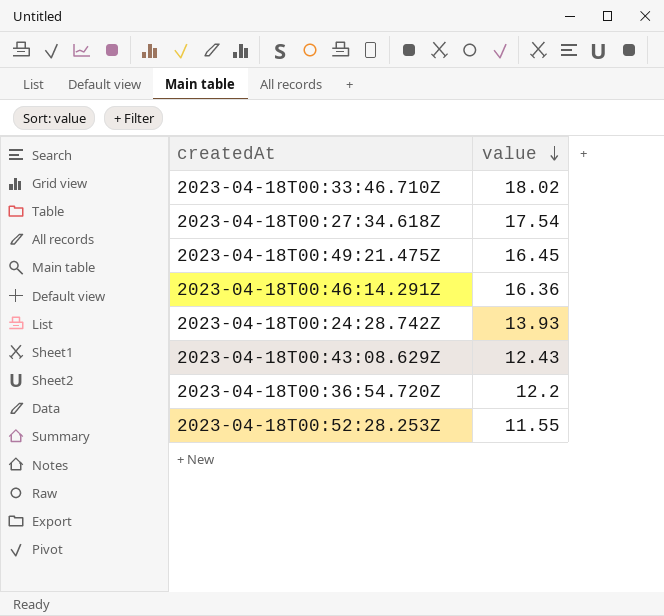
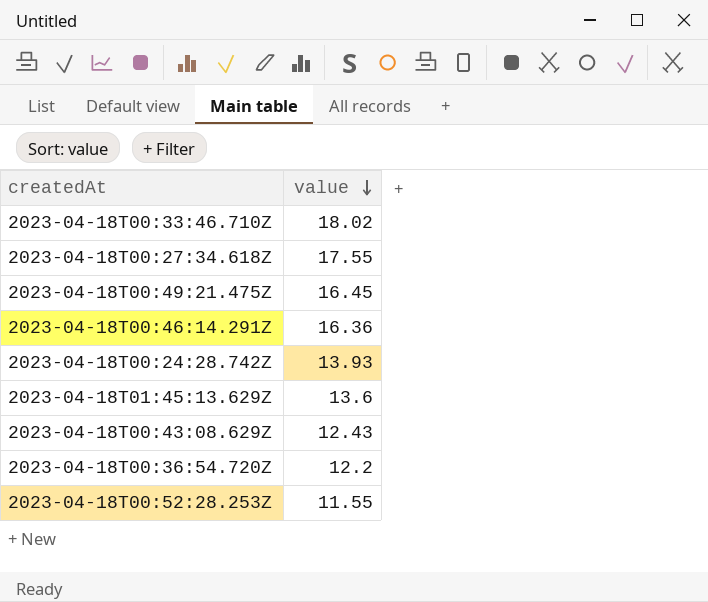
2023-04-18T00:27:34.618Z | value: 17.54 -> 17.55
row 2023-04-18T01:45:13.629Z: none -> 13.6

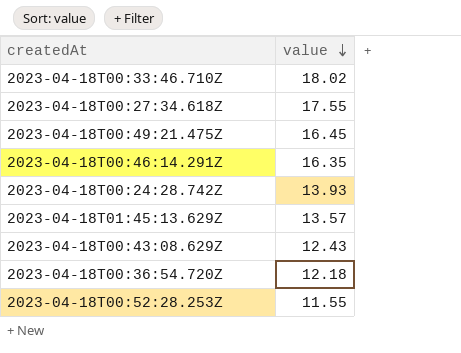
2023-04-18T00:46:14.291Z | value: 16.36 -> 16.35
2023-04-18T01:45:13.629Z | value: 13.6 -> 13.57
2023-04-18T00:36:54.720Z | value: 12.2 -> 12.18

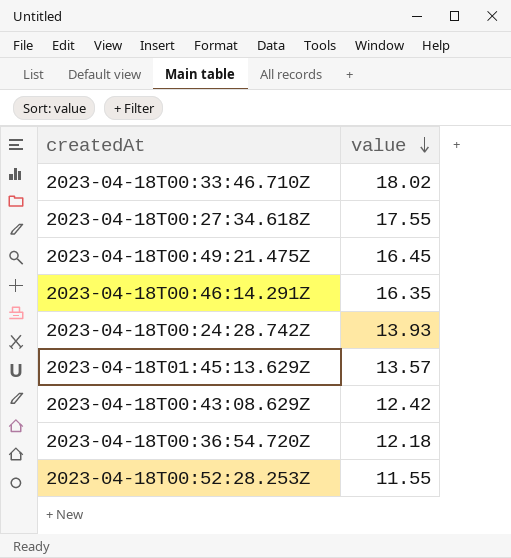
2023-04-18T00:43:08.629Z | value: 12.43 -> 12.42

